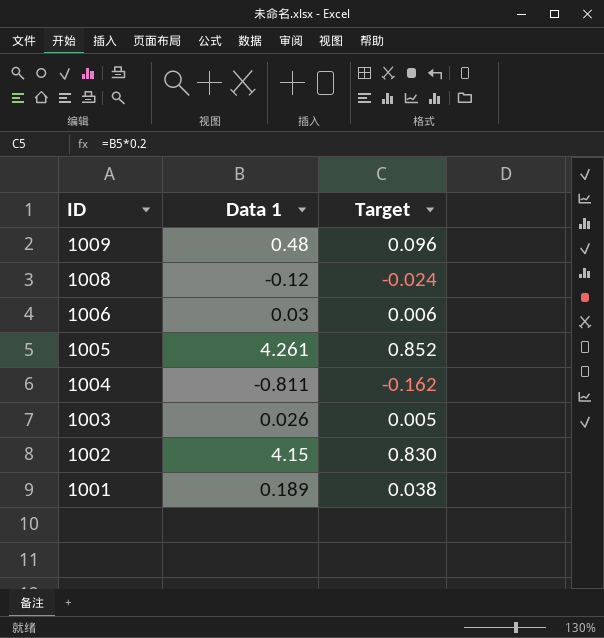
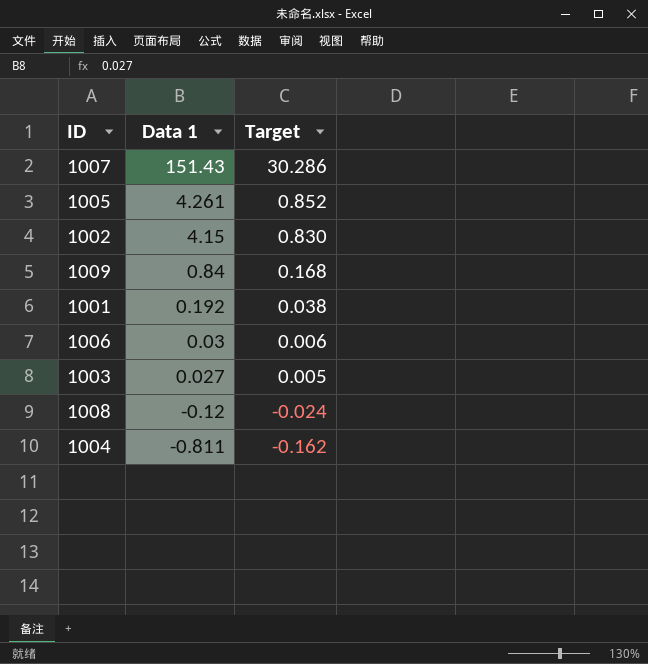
row order: ID descending -> Data 1 descending
row 1007: none -> 151.43 | 30.286
1009 | Data 1: 0.48 -> 0.84
1009 | Target: 0.096 -> 0.168
1001 | Data 1: 0.189 -> 0.192
1003 | Data 1: 0.026 -> 0.027

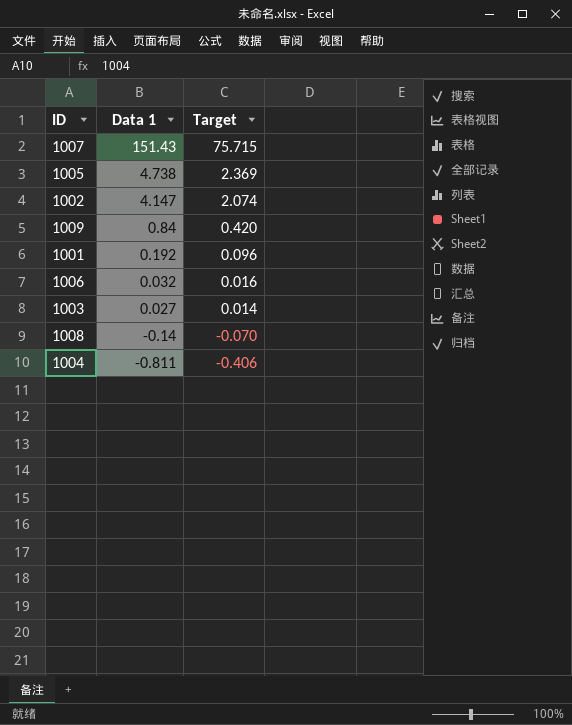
column Target | formula: [Data 1] * 0.2 -> [Data 1] * 0.5
1005 | Data 1: 4.261 -> 4.738
1002 | Data 1: 4.15 -> 4.147
1006 | Data 1: 0.03 -> 0.032
1008 | Data 1: -0.12 -> -0.14

